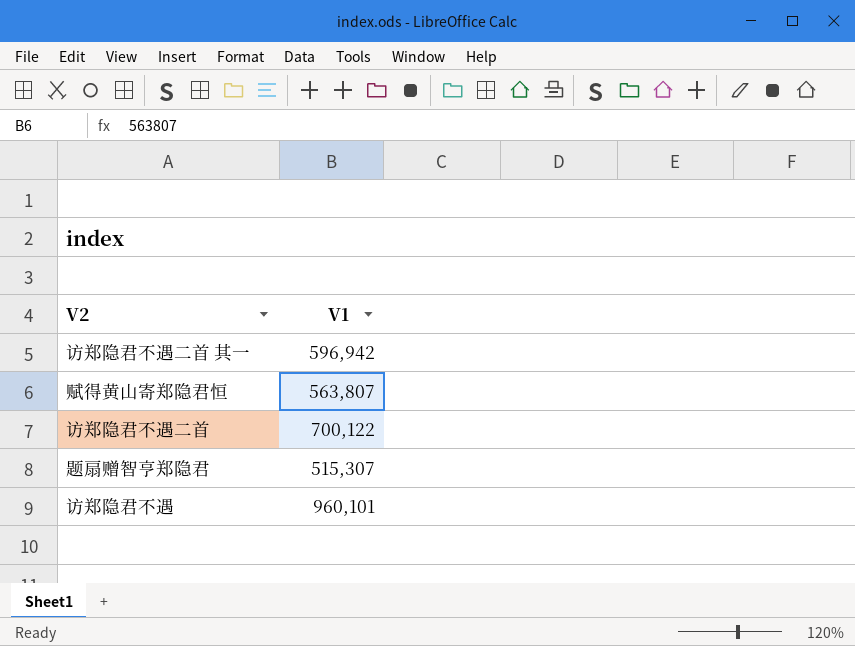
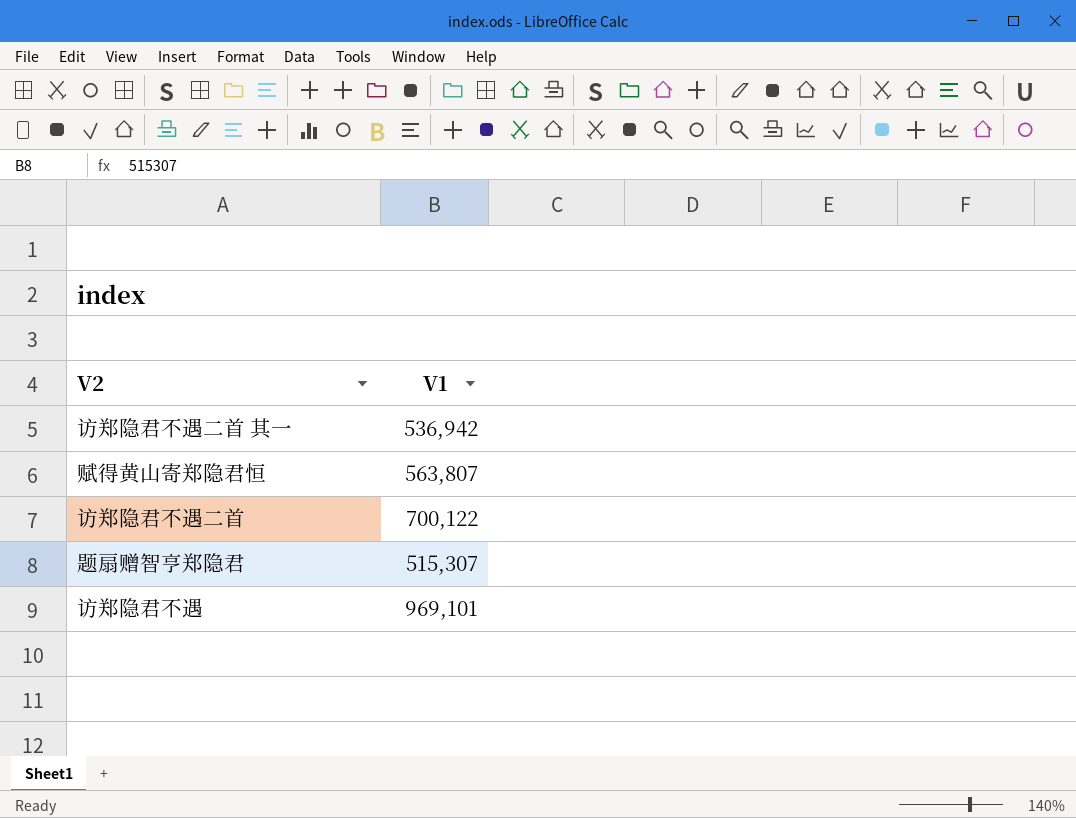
访郑隐君不遇二首 其一 | V1: 596,942 -> 536,942
访郑隐君不遇 | V1: 960,101 -> 969,101

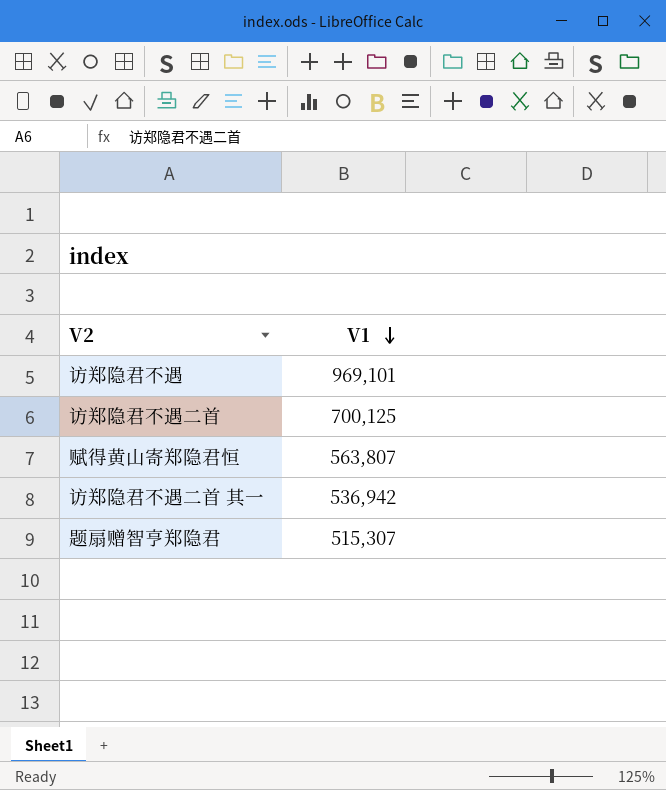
row order: none -> V1 descending
访郑隐君不遇二首 | V1: 700,122 -> 700,125

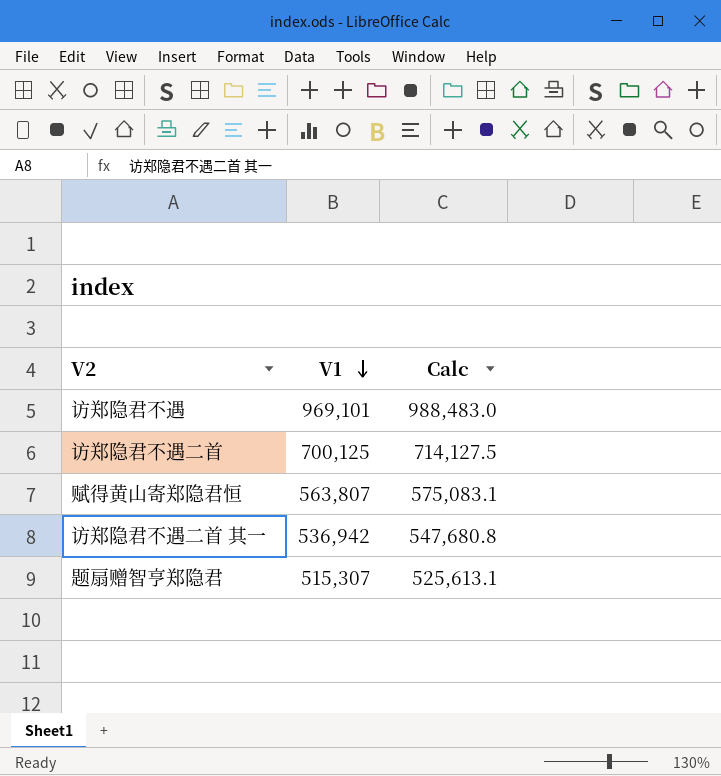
column Calc | formula: none -> [V1] * 1.02

